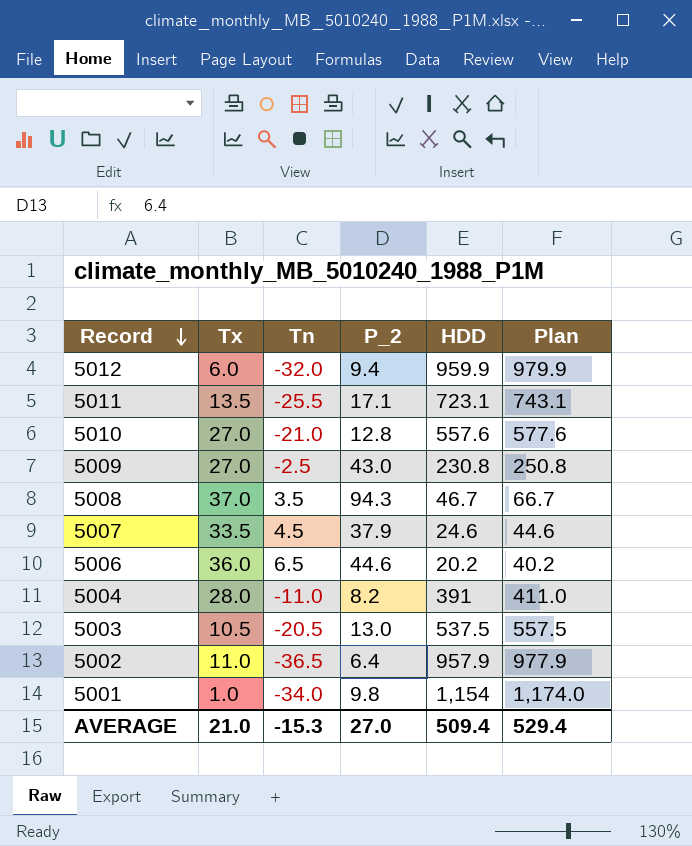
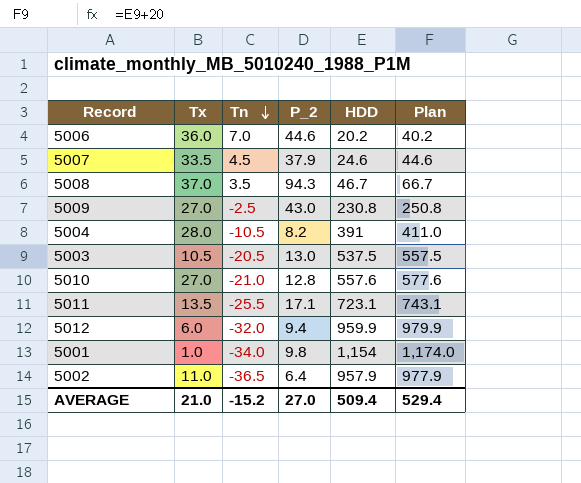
row order: Record descending -> Tn descending
5006 | Tn: 6.5 -> 7.0
5004 | Tn: -11.0 -> -10.5
AVERAGE | Tn: -15.3 -> -15.2

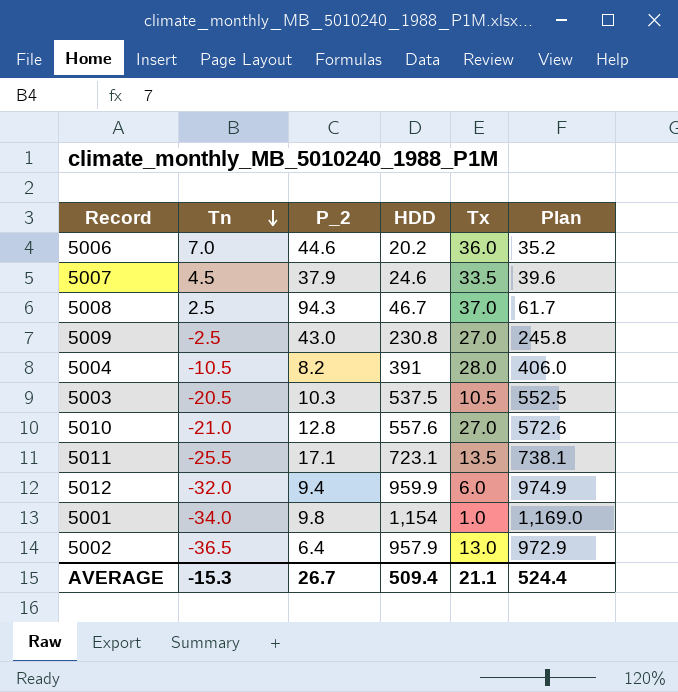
column Tx | position: 2 -> 5
column Plan | formula: [HDD] + 20 -> [HDD] + 15
5008 | Tn: 3.5 -> 2.5
5003 | P_2: 13.0 -> 10.3
5002 | Tx: 11.0 -> 13.0
AVERAGE | Tn: -15.2 -> -15.3
AVERAGE | P_2: 27.0 -> 26.7
AVERAGE | Tx: 21.0 -> 21.1
AVERAGE | Plan: 529.4 -> 524.4

